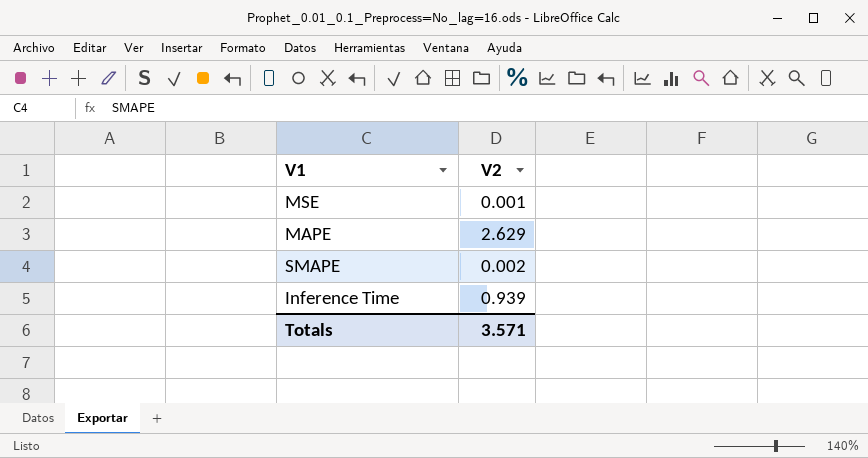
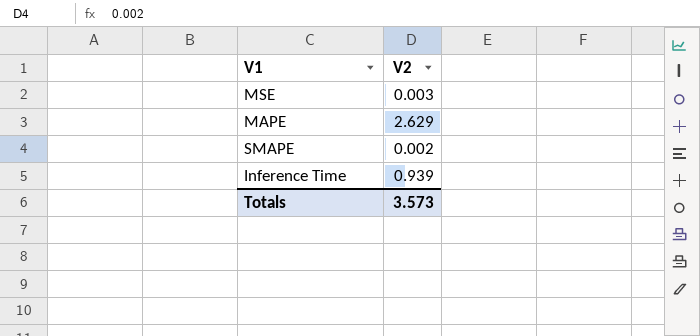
MSE | V2: 0.001 -> 0.003
Totals | V2: 3.571 -> 3.573

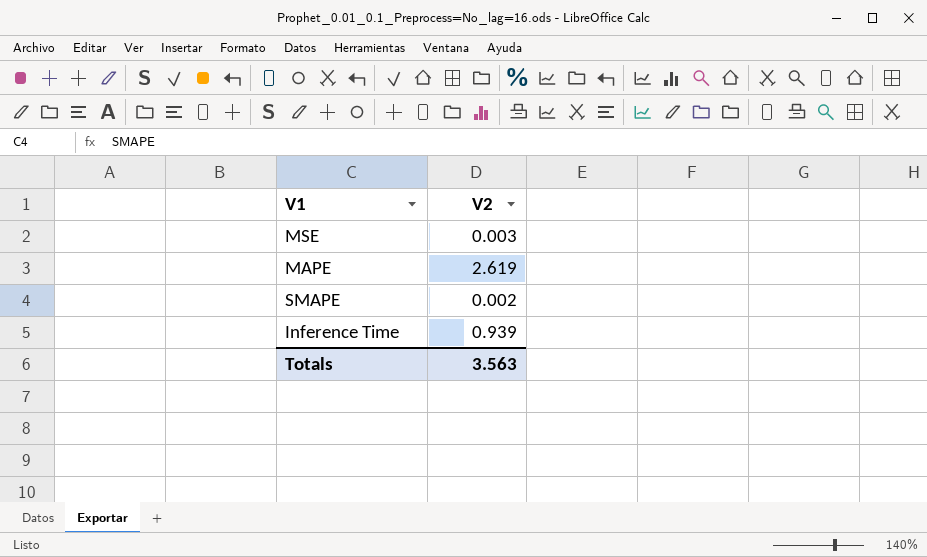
MAPE | V2: 2.629 -> 2.619
Totals | V2: 3.573 -> 3.563

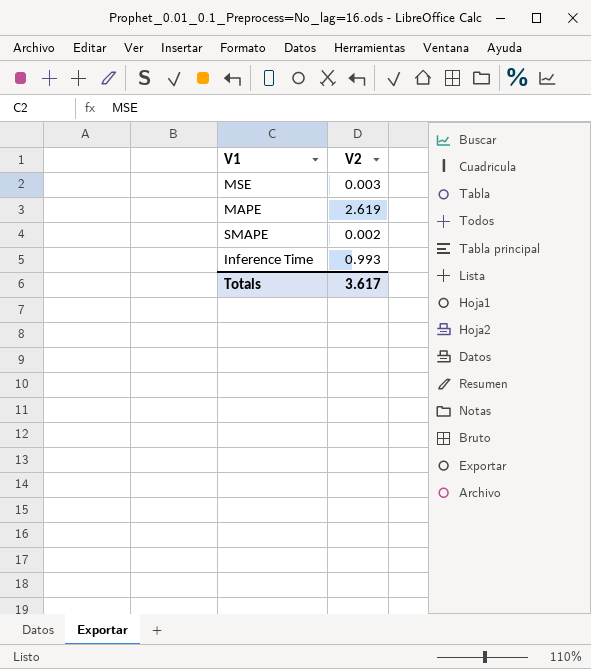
Inference Time | V2: 0.939 -> 0.993
Totals | V2: 3.563 -> 3.617

